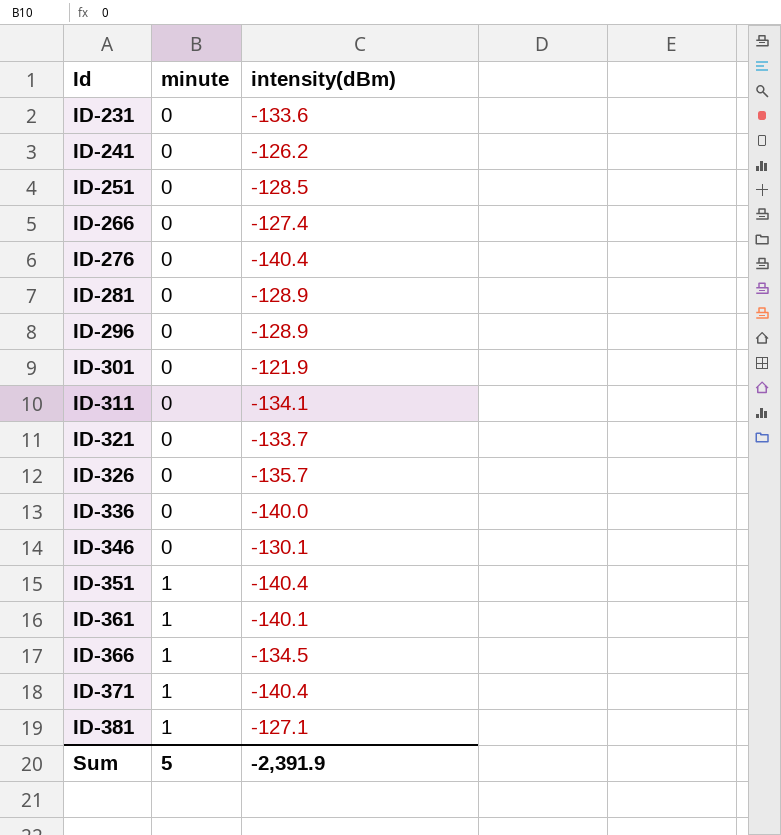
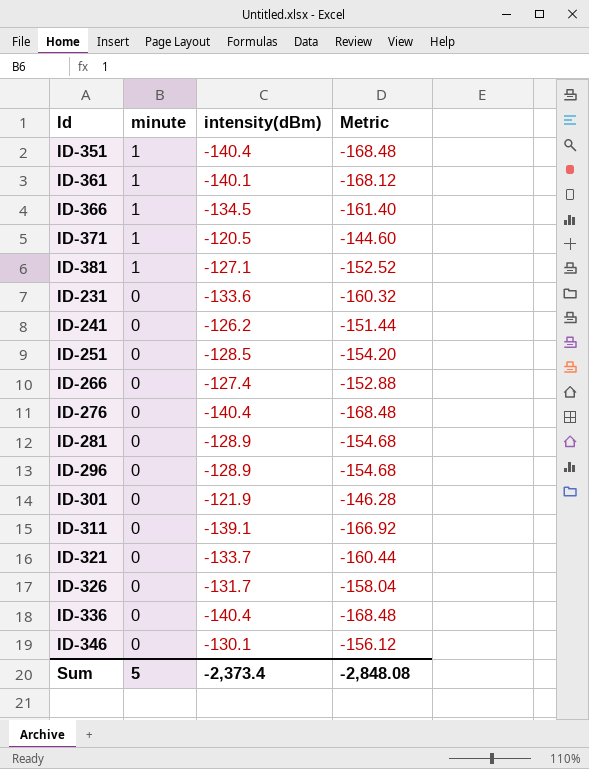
row order: Id ascending -> minute descending
column Metric | formula: none -> [intensity(dBm)] * 1.2
ID-371 | intensity(dBm): -140.4 -> -120.5
ID-311 | intensity(dBm): -134.1 -> -139.1
ID-326 | intensity(dBm): -135.7 -> -131.7
ID-336 | intensity(dBm): -140.0 -> -140.4
Sum | intensity(dBm): -2,391.9 -> -2,373.4

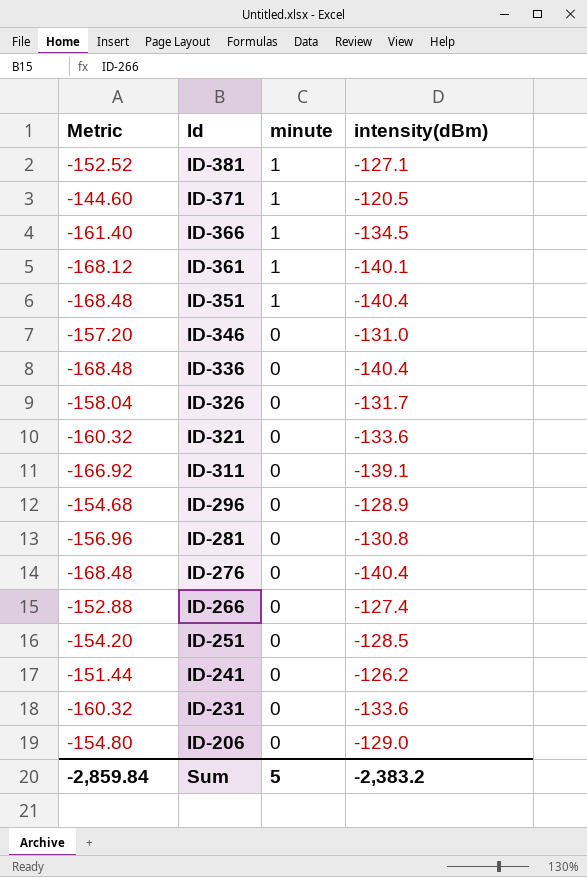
row order: minute descending -> Id descending
column Metric | position: 4 -> 1
row ID-301: 0 | -121.9 | -146.28 -> none
ID-346 | Metric: -156.12 -> -157.20
ID-346 | intensity(dBm): -130.1 -> -131.0
ID-321 | Metric: -160.44 -> -160.32
ID-321 | intensity(dBm): -133.7 -> -133.6
ID-281 | Metric: -154.68 -> -156.96
ID-281 | intensity(dBm): -128.9 -> -130.8
row ID-206: none -> -154.80 | 0 | -129.0
Sum | Metric: -2,848.08 -> -2,859.84
Sum | intensity(dBm): -2,373.4 -> -2,383.2

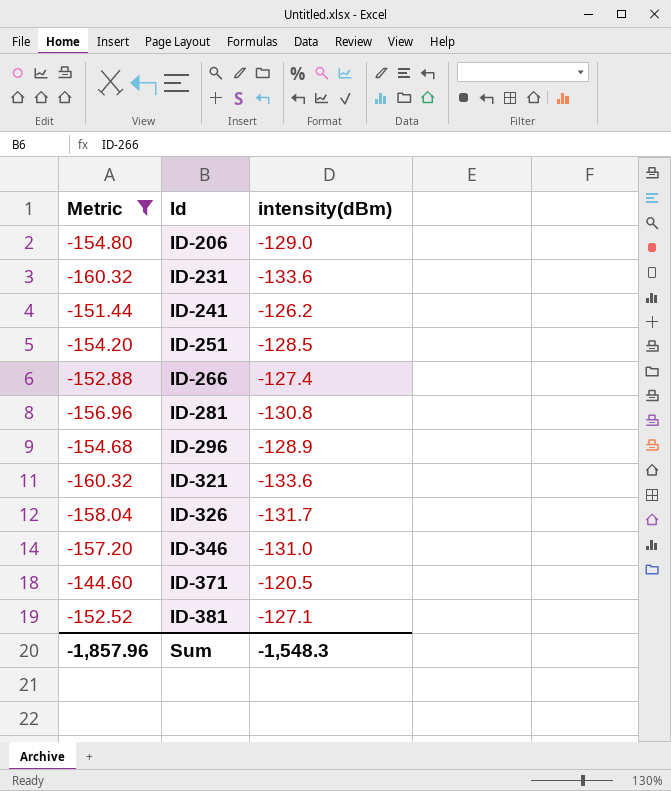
filter: none -> Metric >= -160.32
row order: Id descending -> Id ascending
column minute | position: 3 -> none
Sum | Metric: -2,859.84 -> -1,857.96
Sum | intensity(dBm): -2,383.2 -> -1,548.3

